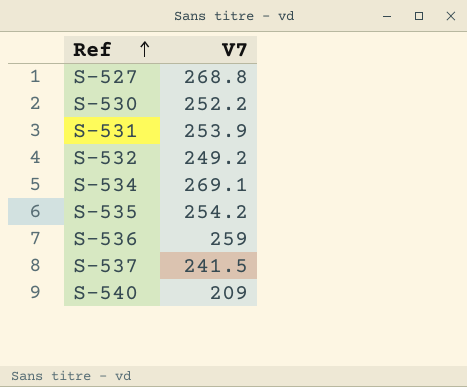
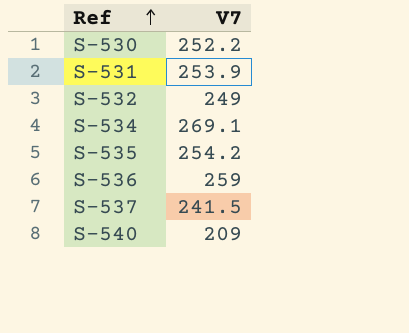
row S-527: 268.8 -> none
S-532 | V7: 249.2 -> 249

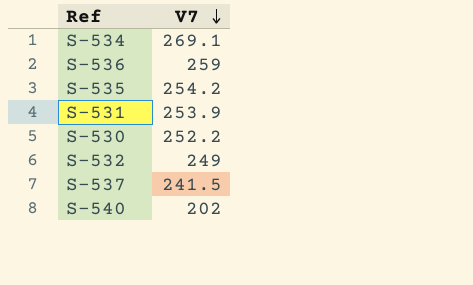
row order: Ref ascending -> V7 descending
S-540 | V7: 209 -> 202

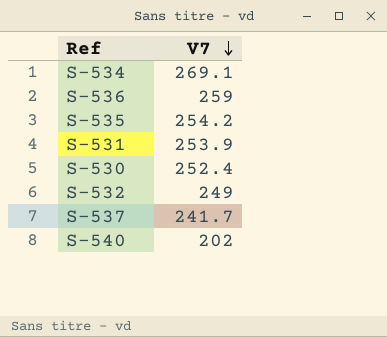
S-530 | V7: 252.2 -> 252.4
S-537 | V7: 241.5 -> 241.7

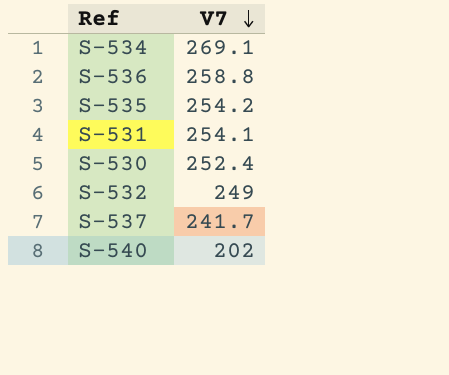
S-536 | V7: 259 -> 258.8
S-531 | V7: 253.9 -> 254.1

